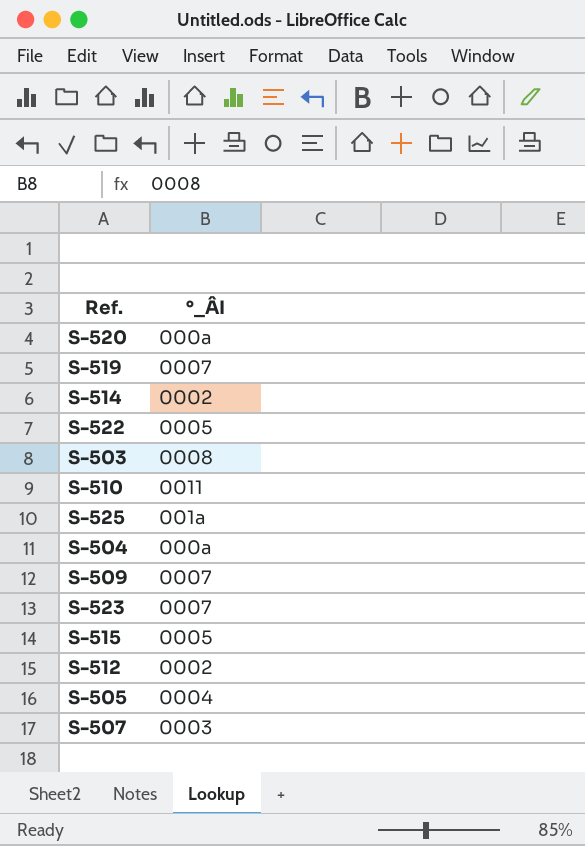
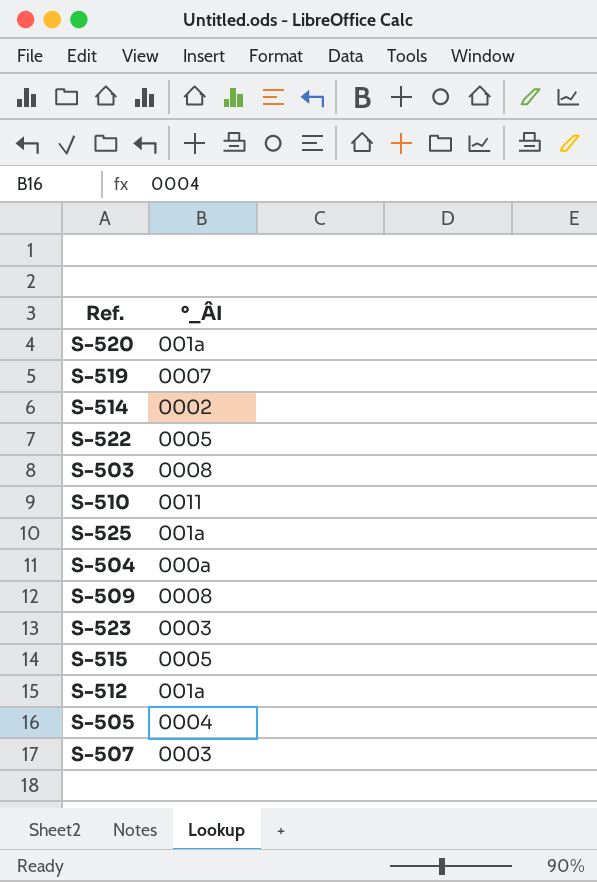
S-520 | °_ÂI: 000a -> 001a
S-509 | °_ÂI: 0007 -> 0008
S-523 | °_ÂI: 0007 -> 0003
S-512 | °_ÂI: 0002 -> 001a

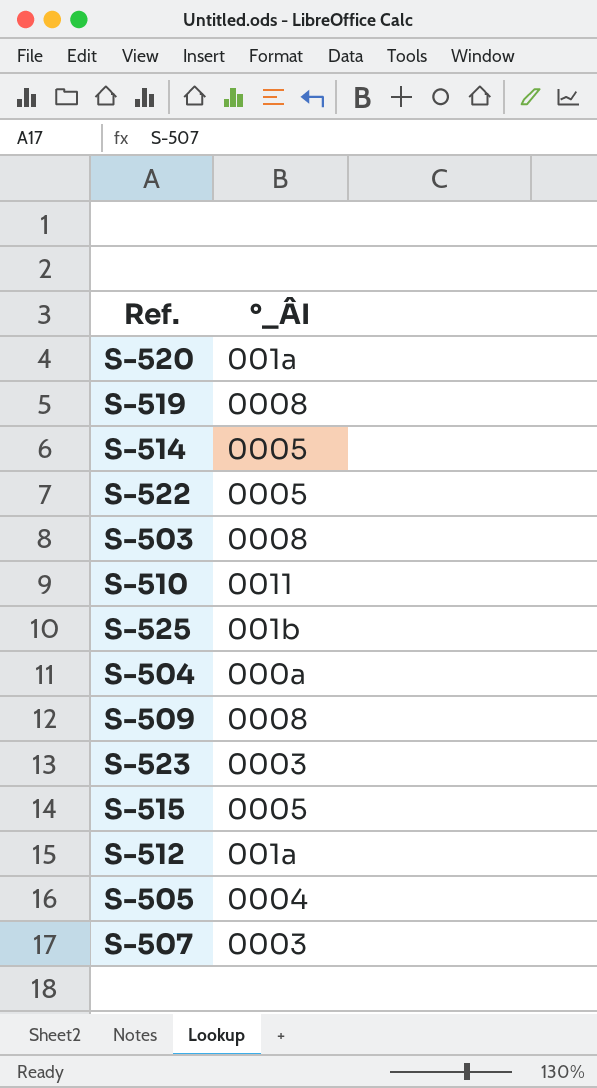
S-519 | °_ÂI: 0007 -> 0008
S-514 | °_ÂI: 0002 -> 0005
S-525 | °_ÂI: 001a -> 001b

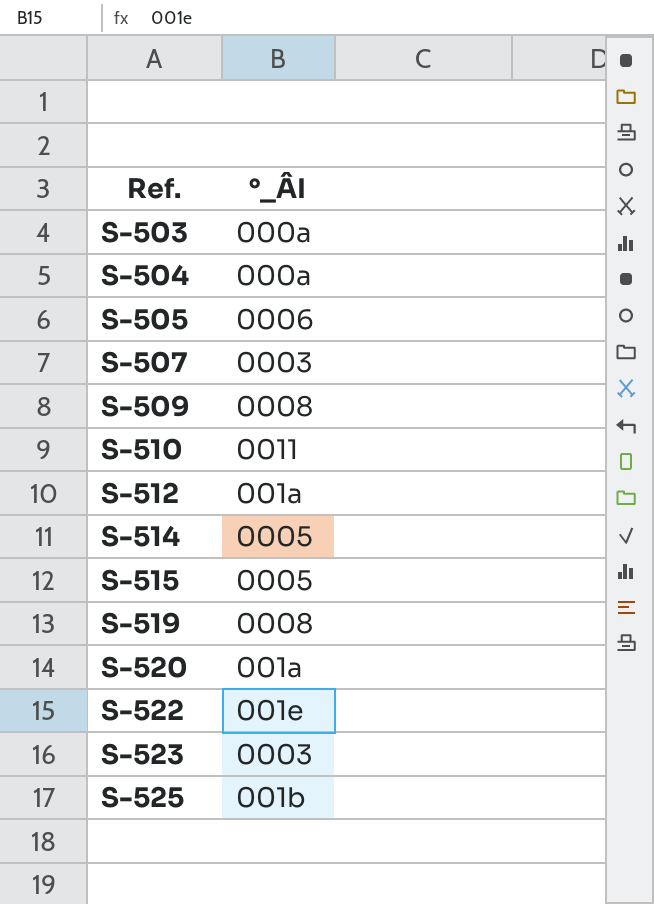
row order: none -> Ref. ascending
S-503 | °_ÂI: 0008 -> 000a
S-505 | °_ÂI: 0004 -> 0006
S-522 | °_ÂI: 0005 -> 001e

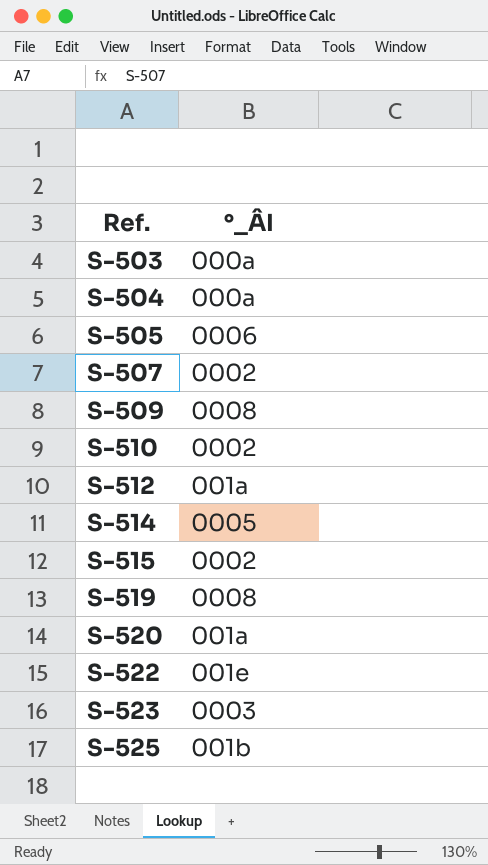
S-507 | °_ÂI: 0003 -> 0002
S-510 | °_ÂI: 0011 -> 0002
S-515 | °_ÂI: 0005 -> 0002

